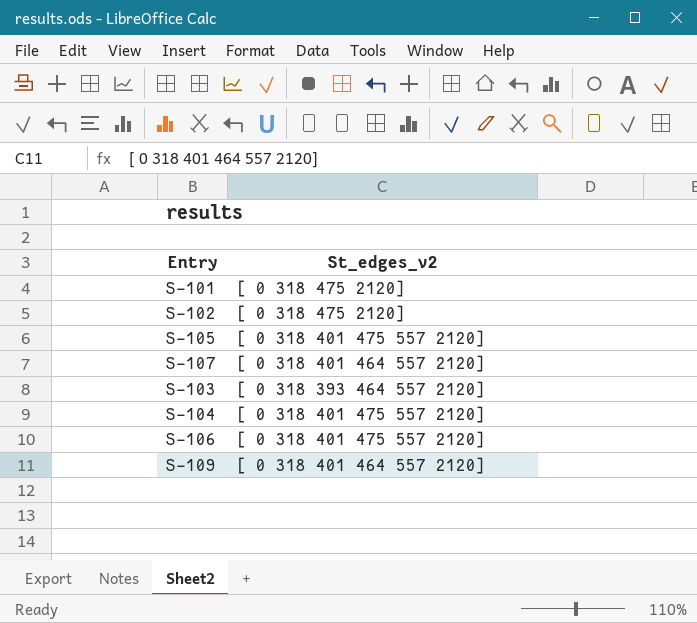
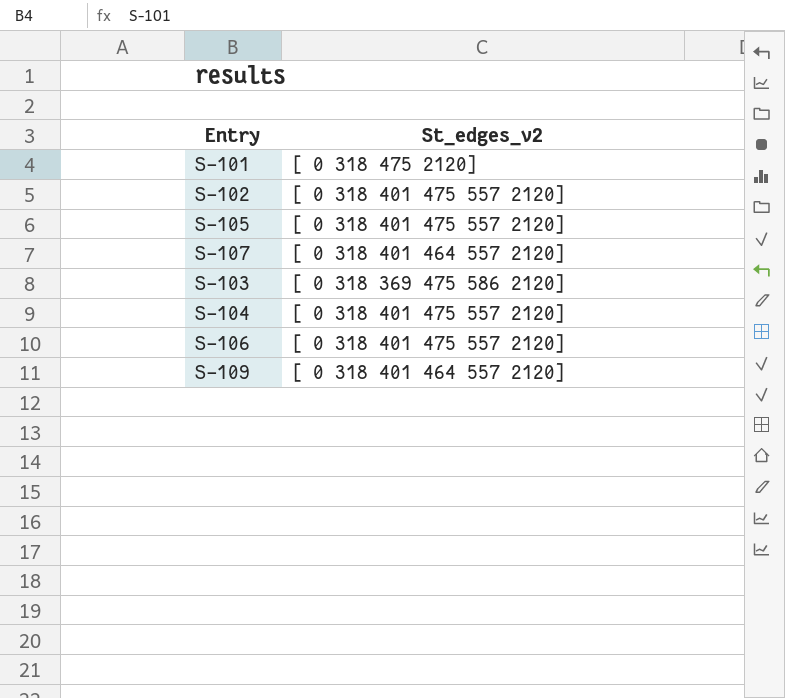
S-102 | St_edges_v2: [ 0 318 475 2120] -> [ 0 318 401 475 557 2120]
S-103 | St_edges_v2: [ 0 318 393 464 557 2120] -> [ 0 318 369 475 586 2120]

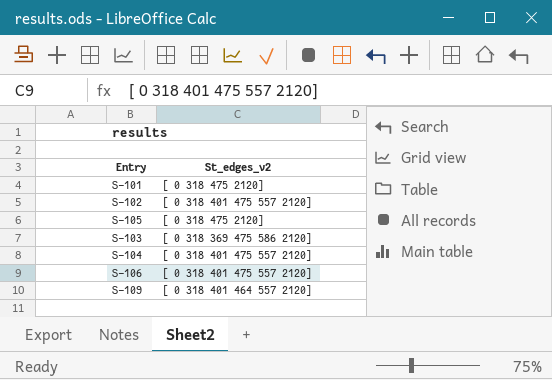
row S-107: [ 0 318 401 464 557 2120] -> none
S-105 | St_edges_v2: [ 0 318 401 475 557 2120] -> [ 0 318 475 2120]

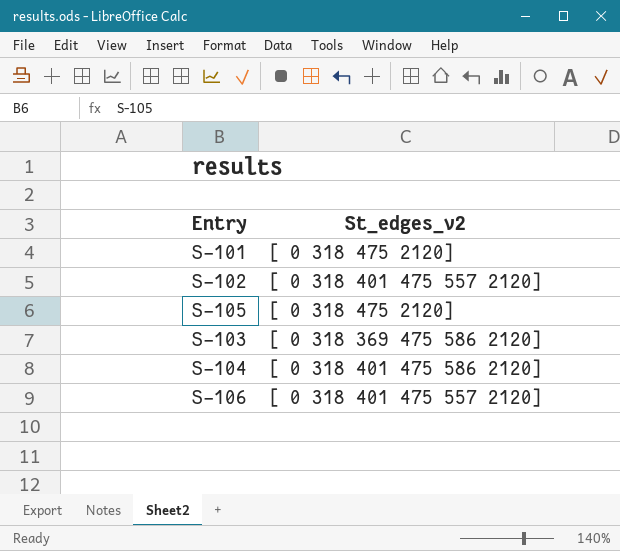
row S-109: [ 0 318 401 464 557 2120] -> none
S-104 | St_edges_v2: [ 0 318 401 475 557 2120] -> [ 0 318 401 475 586 2120]

